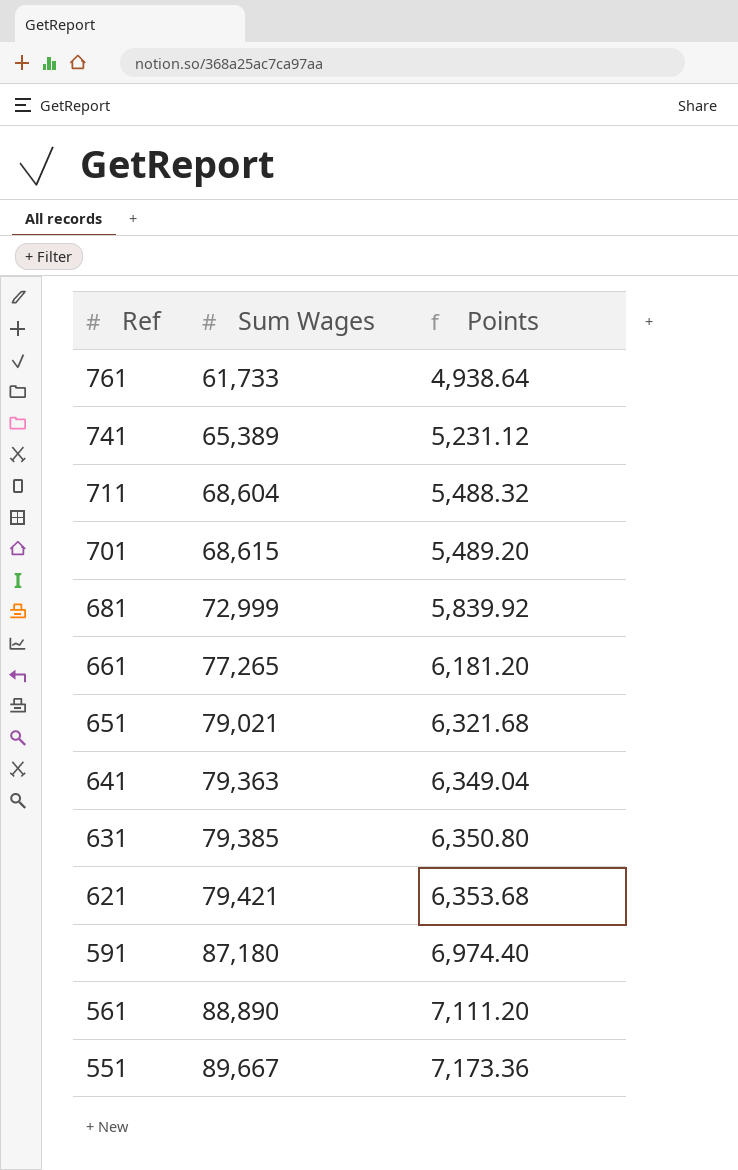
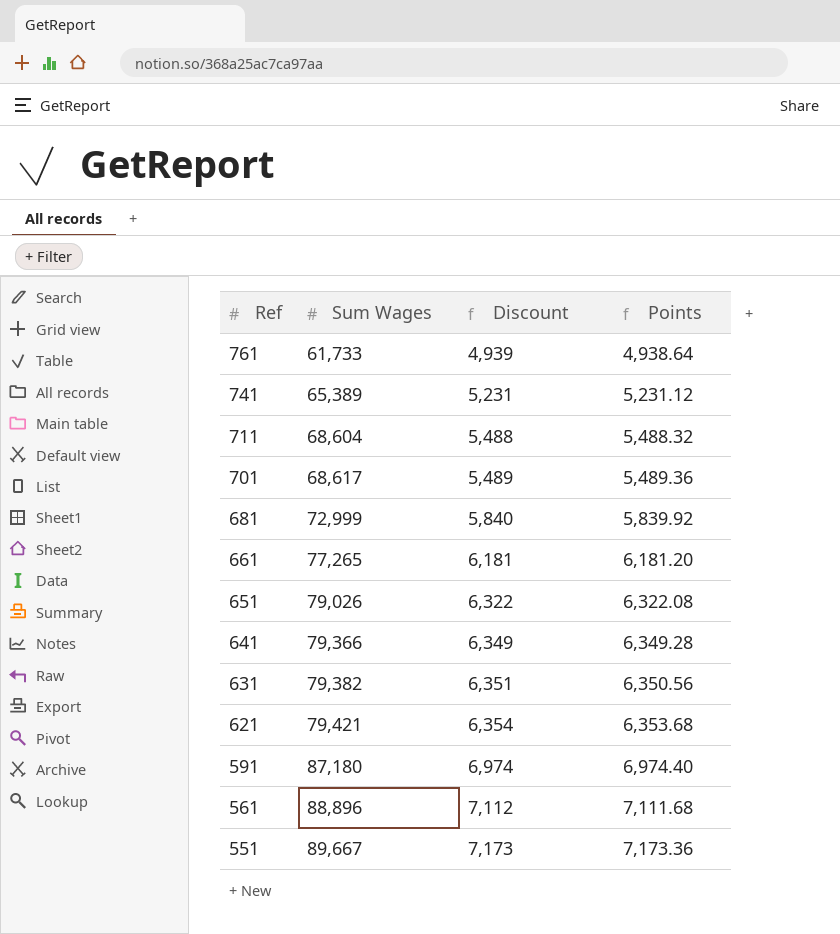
column Discount | formula: none -> [Sum Wages] * 0.08
701 | Sum Wages: 68,615 -> 68,617
701 | Points: 5,489.20 -> 5,489.36
651 | Sum Wages: 79,021 -> 79,026
651 | Points: 6,321.68 -> 6,322.08
641 | Sum Wages: 79,363 -> 79,366
641 | Points: 6,349.04 -> 6,349.28
631 | Sum Wages: 79,385 -> 79,382
631 | Points: 6,350.80 -> 6,350.56
561 | Sum Wages: 88,890 -> 88,896
561 | Points: 7,111.20 -> 7,111.68

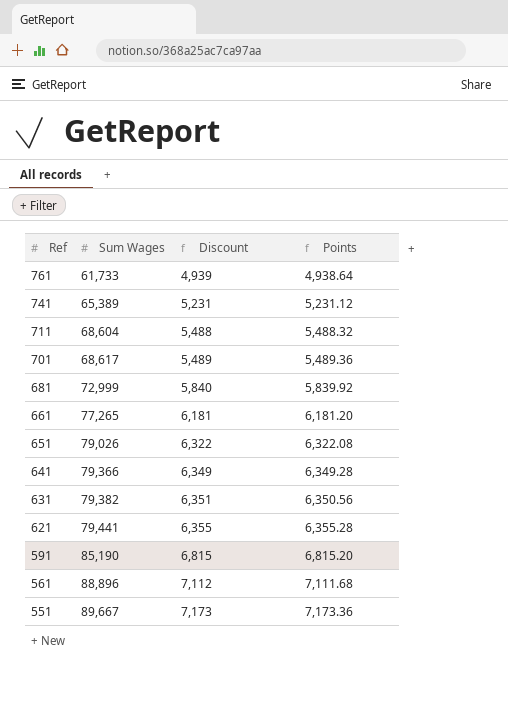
621 | Sum Wages: 79,421 -> 79,441
621 | Discount: 6,354 -> 6,355
621 | Points: 6,353.68 -> 6,355.28
591 | Sum Wages: 87,180 -> 85,190
591 | Discount: 6,974 -> 6,815
591 | Points: 6,974.40 -> 6,815.20

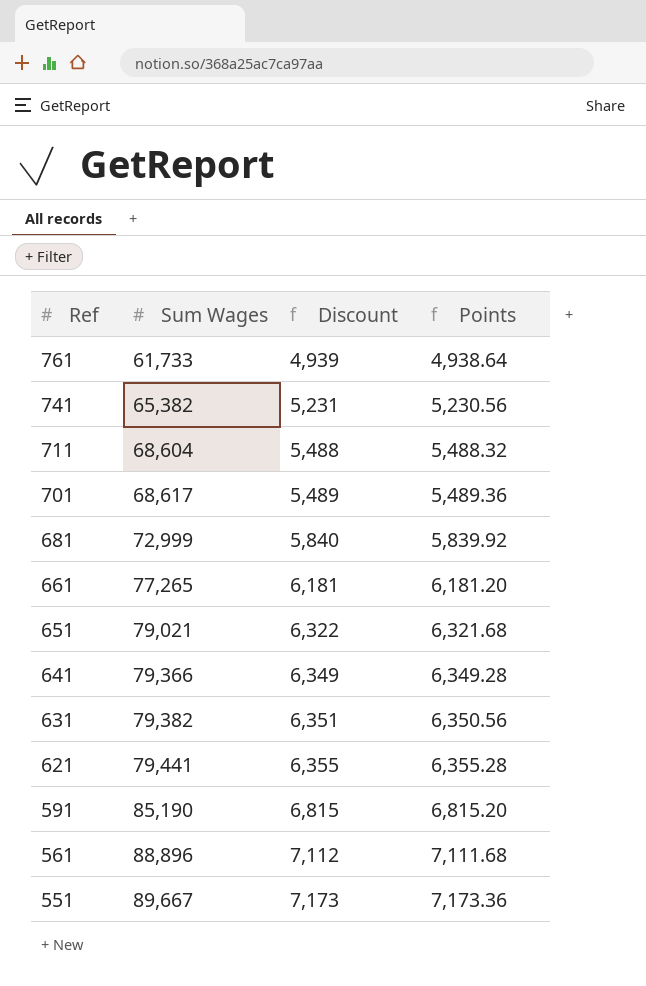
741 | Sum Wages: 65,389 -> 65,382
741 | Points: 5,231.12 -> 5,230.56
651 | Sum Wages: 79,026 -> 79,021
651 | Points: 6,322.08 -> 6,321.68

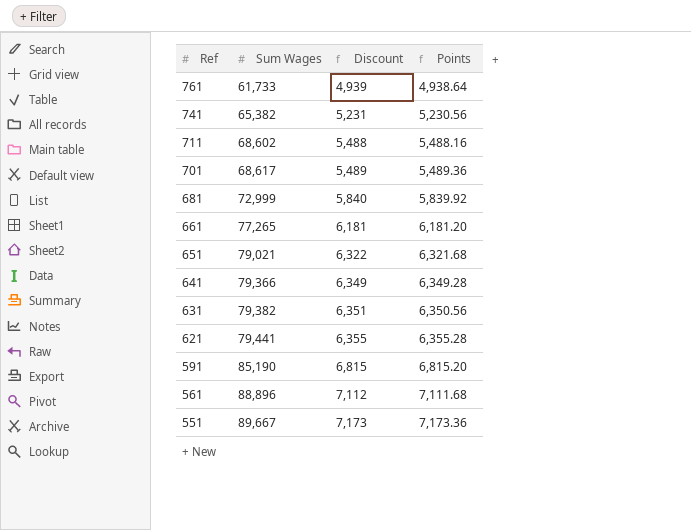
711 | Sum Wages: 68,604 -> 68,602
711 | Points: 5,488.32 -> 5,488.16

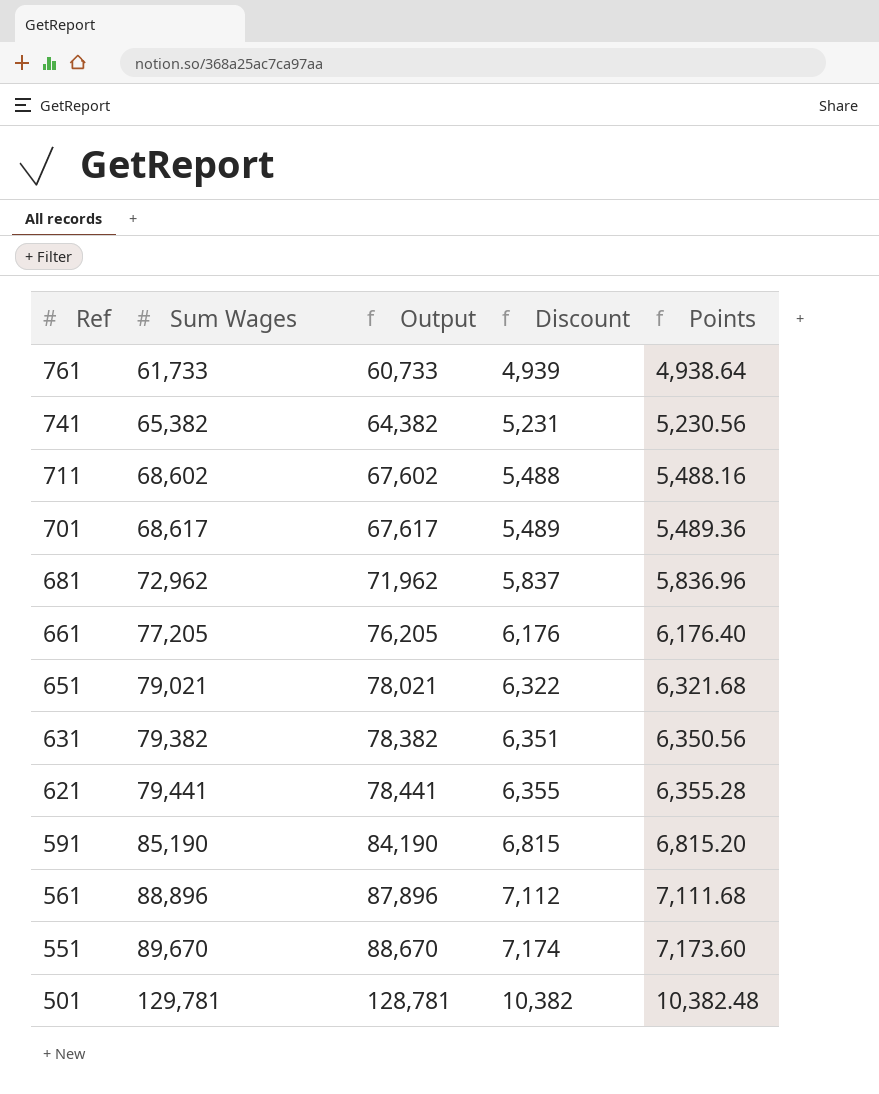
column Output | formula: none -> [Sum Wages] - 1000
row 641: 79,366 | 6,349 | 6,349.28 -> none
681 | Sum Wages: 72,999 -> 72,962
681 | Discount: 5,840 -> 5,837
681 | Points: 5,839.92 -> 5,836.96
661 | Sum Wages: 77,265 -> 77,205
661 | Discount: 6,181 -> 6,176
661 | Points: 6,181.20 -> 6,176.40
551 | Sum Wages: 89,667 -> 89,670
551 | Discount: 7,173 -> 7,174
551 | Points: 7,173.36 -> 7,173.60
row 501: none -> 129,781 | 128,781 | 10,382 | 10,382.48

